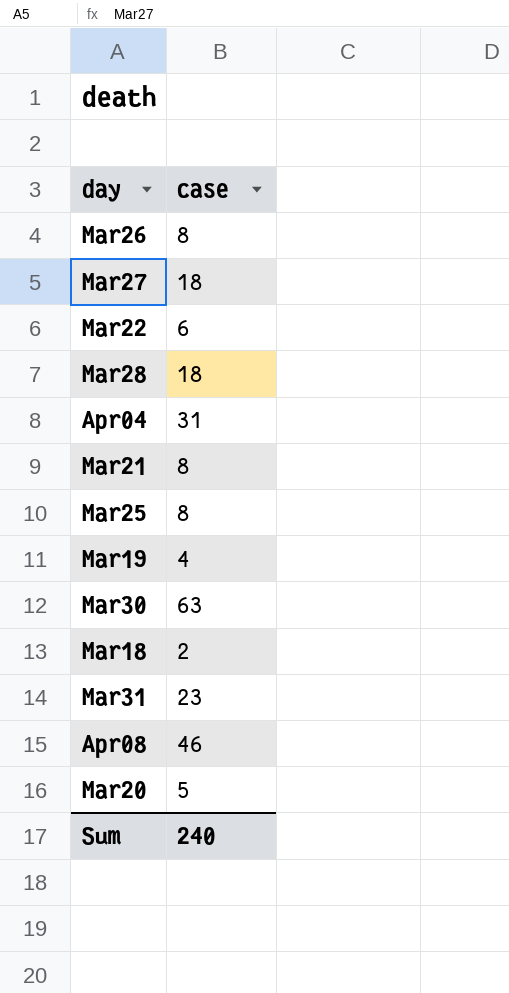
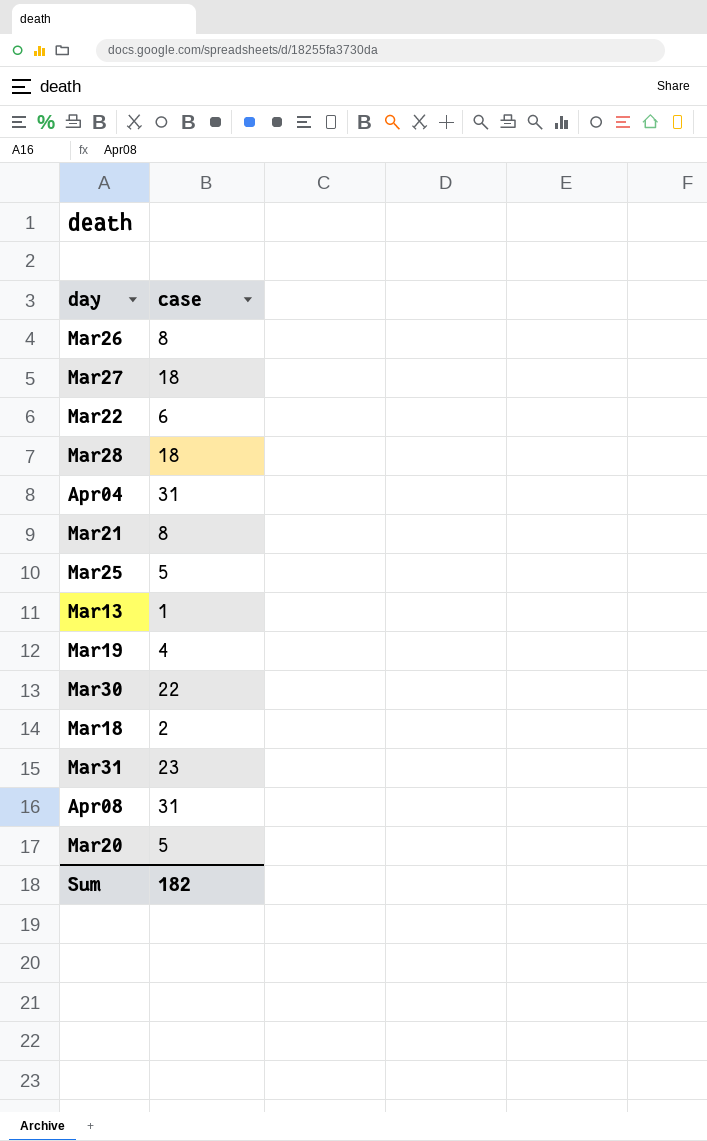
Mar25 | case: 8 -> 5
row Mar13: none -> 1
Mar30 | case: 63 -> 22
Apr08 | case: 46 -> 31
Sum | case: 240 -> 182

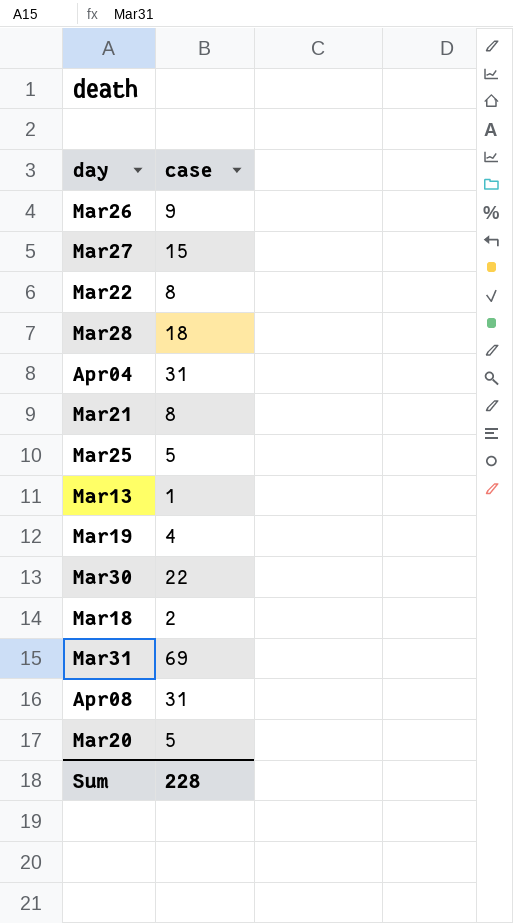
Mar26 | case: 8 -> 9
Mar27 | case: 18 -> 15
Mar22 | case: 6 -> 8
Mar31 | case: 23 -> 69
Sum | case: 182 -> 228

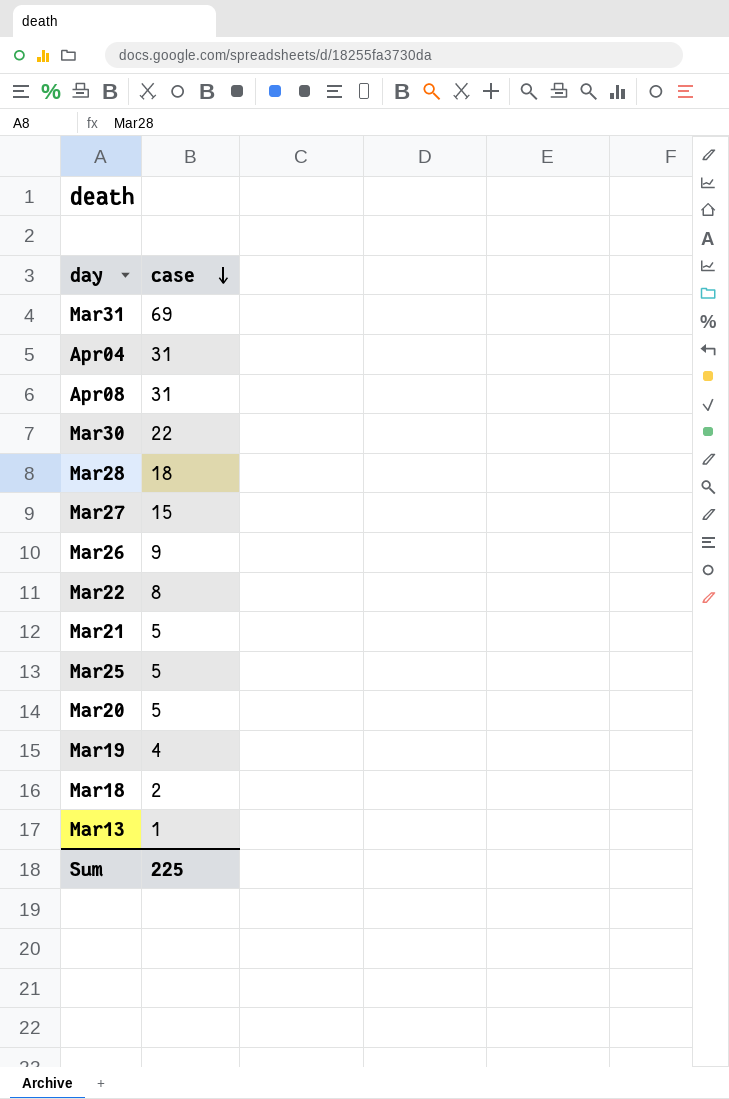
row order: none -> case descending
Mar21 | case: 8 -> 5
Sum | case: 228 -> 225

